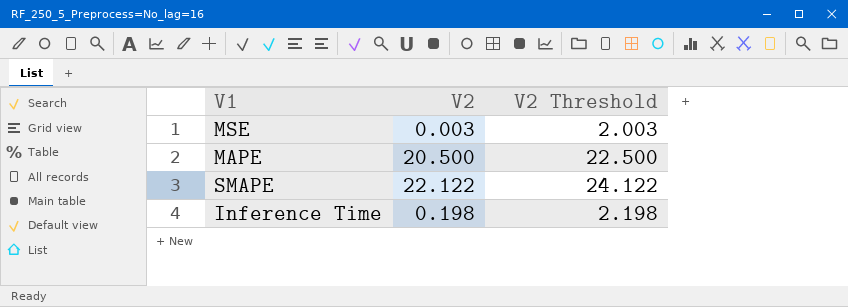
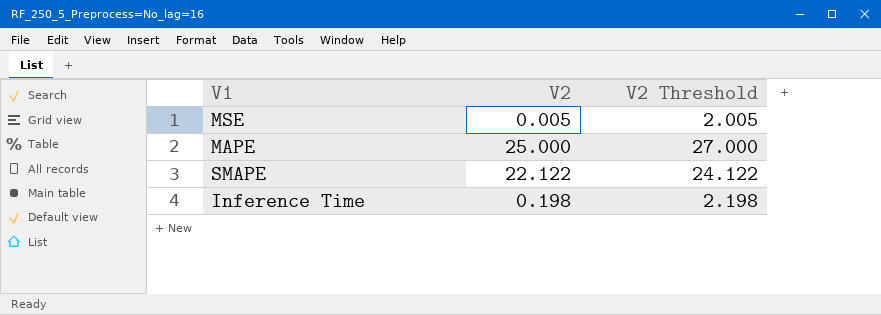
MSE | V2: 0.003 -> 0.005
MSE | V2 Threshold: 2.003 -> 2.005
MAPE | V2: 20.500 -> 25.000
MAPE | V2 Threshold: 22.500 -> 27.000

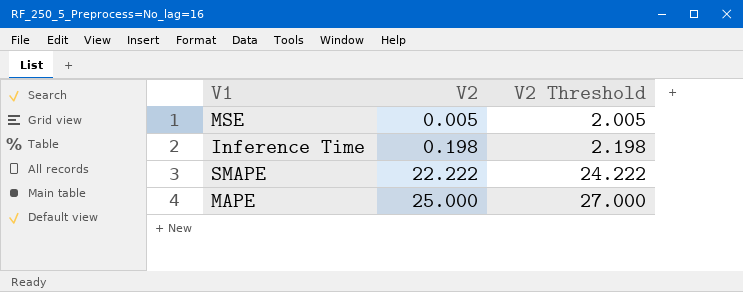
row order: none -> V2 ascending
SMAPE | V2: 22.122 -> 22.222
SMAPE | V2 Threshold: 24.122 -> 24.222

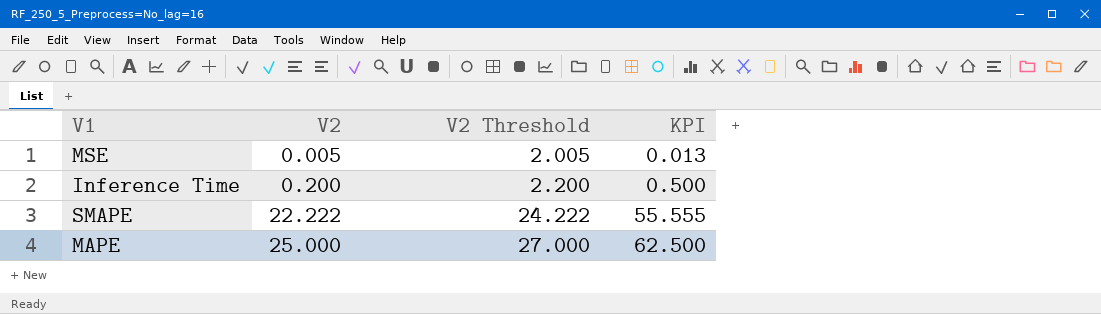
column KPI | formula: none -> [V2] * 2.5
Inference Time | V2: 0.198 -> 0.200
Inference Time | V2 Threshold: 2.198 -> 2.200

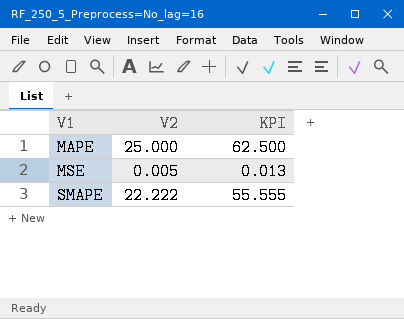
row order: V2 ascending -> V1 ascending
column V2 Threshold | formula: [V2] + 2 -> none
row Inference Time: 0.200 | 2.200 | 0.500 -> none

